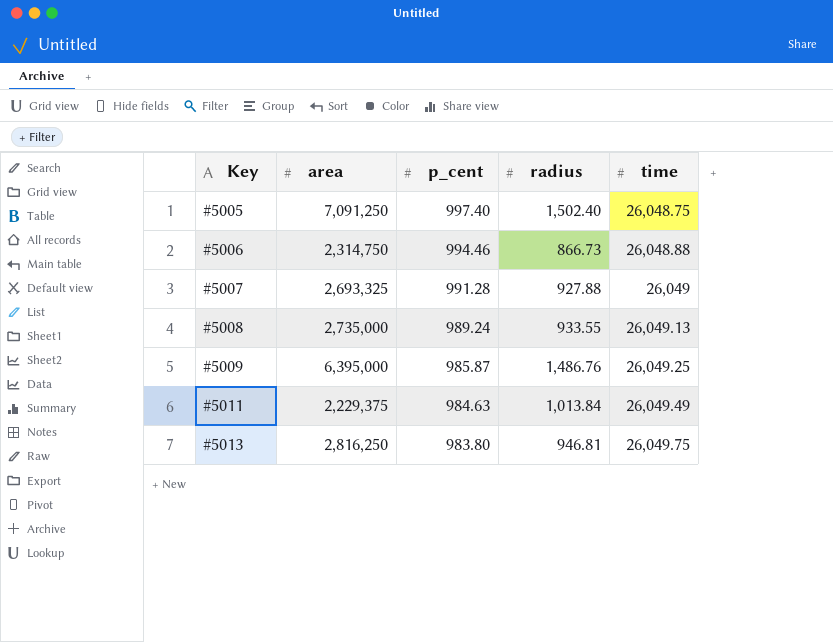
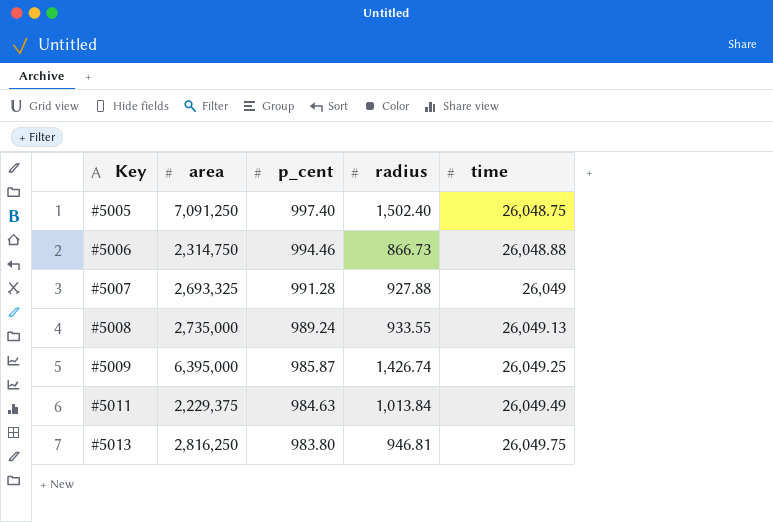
#5009 | radius: 1,486.76 -> 1,426.74

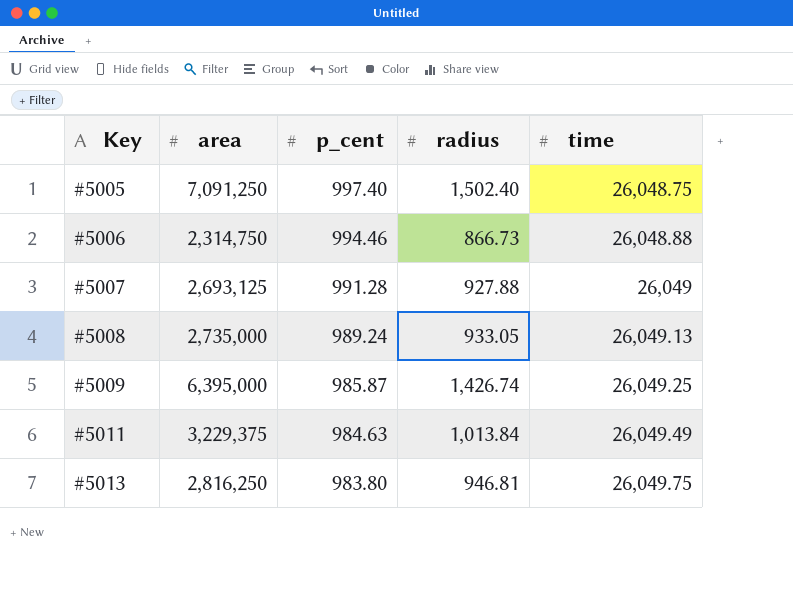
#5007 | area: 2,693,325 -> 2,693,125
#5008 | radius: 933.55 -> 933.05
#5011 | area: 2,229,375 -> 3,229,375

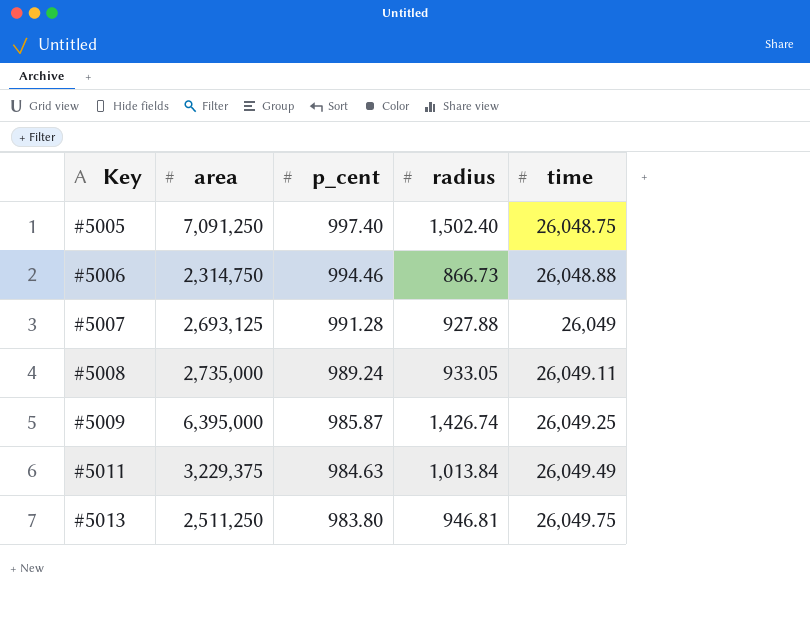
#5008 | time: 26,049.13 -> 26,049.11
#5013 | area: 2,816,250 -> 2,511,250

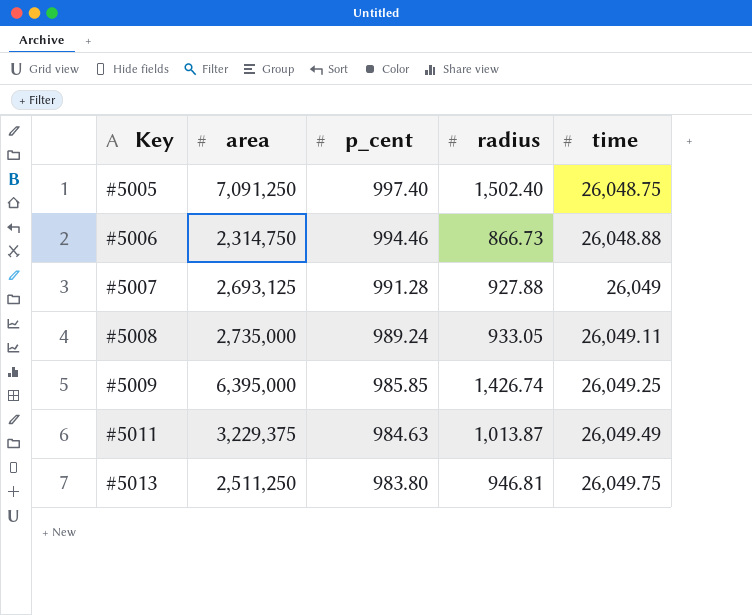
#5009 | p_cent: 985.87 -> 985.85
#5011 | radius: 1,013.84 -> 1,013.87

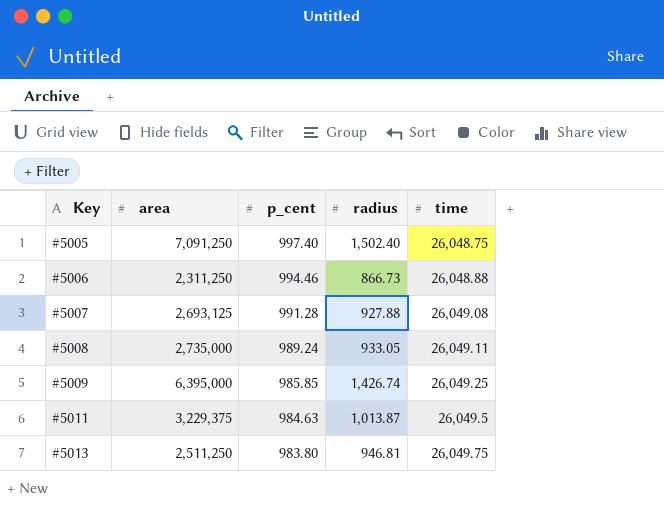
#5006 | area: 2,314,750 -> 2,311,250
#5007 | time: 26,049 -> 26,049.08
#5011 | time: 26,049.49 -> 26,049.5

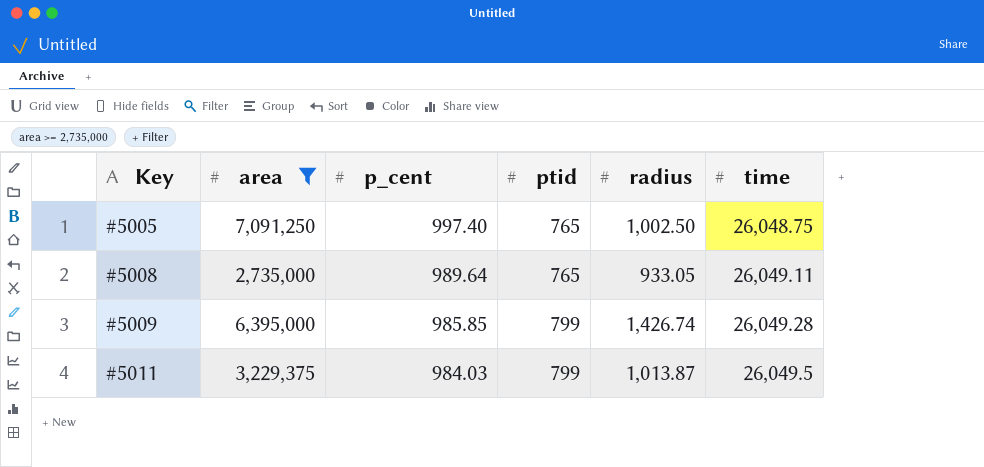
filter: none -> area >= 2,735,000
column ptid | position: none -> 4
#5005 | radius: 1,502.40 -> 1,002.50
#5008 | p_cent: 989.24 -> 989.64
#5009 | time: 26,049.25 -> 26,049.28
#5011 | p_cent: 984.63 -> 984.03

